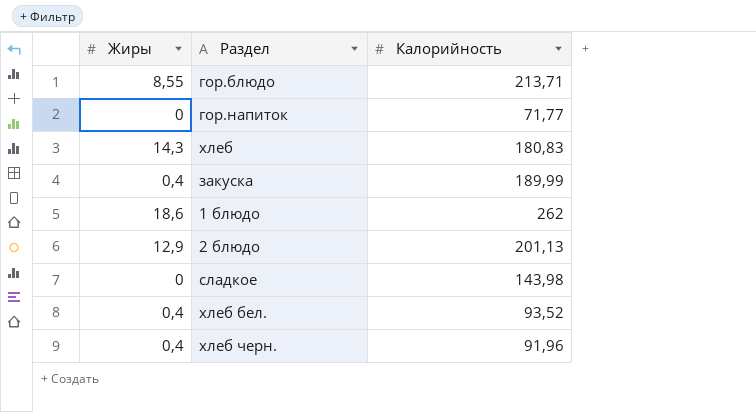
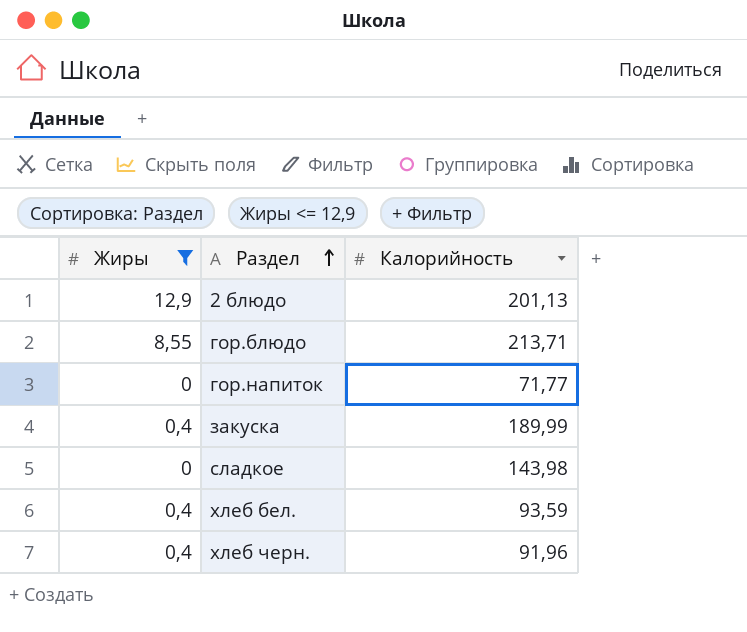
filter: none -> Жиры <= 12,9
row order: none -> Раздел ascending
хлеб бел. | Калорийность: 93,52 -> 93,59

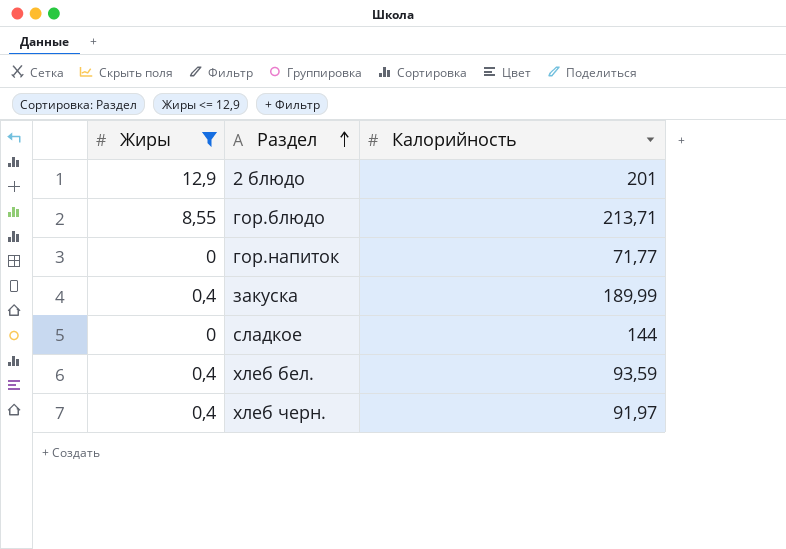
2 блюдо | Калорийность: 201,13 -> 201
сладкое | Калорийность: 143,98 -> 144
хлеб черн. | Калорийность: 91,96 -> 91,97

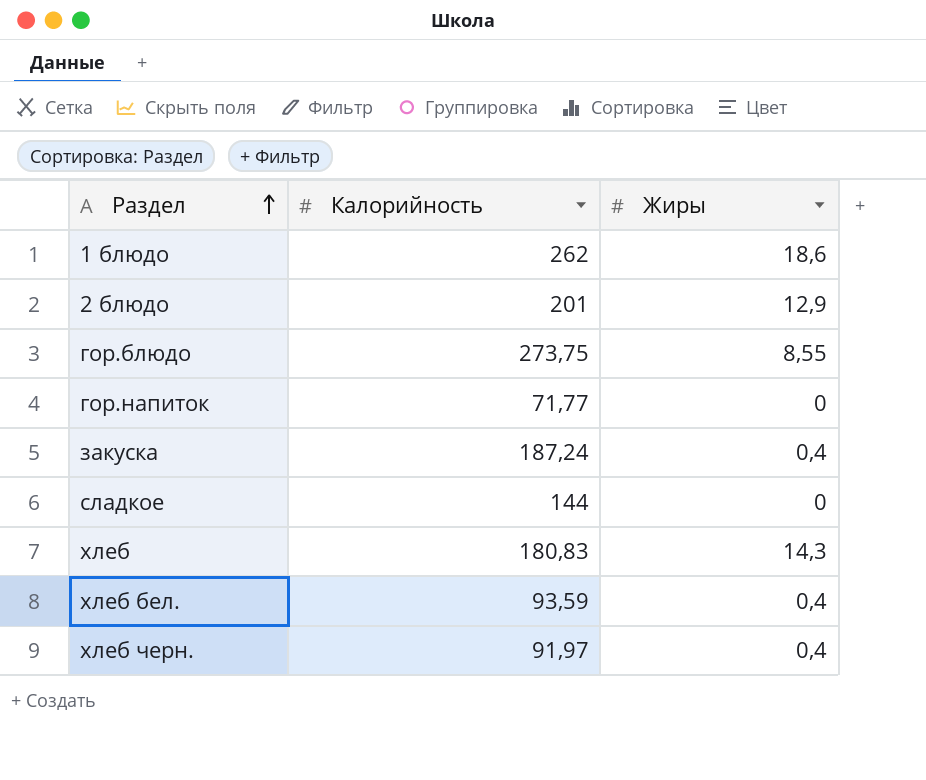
filter: Жиры <= 12,9 -> none
column Жиры | position: 1 -> 3
гор.блюдо | Калорийность: 213,71 -> 273,75
закуска | Калорийность: 189,99 -> 187,24

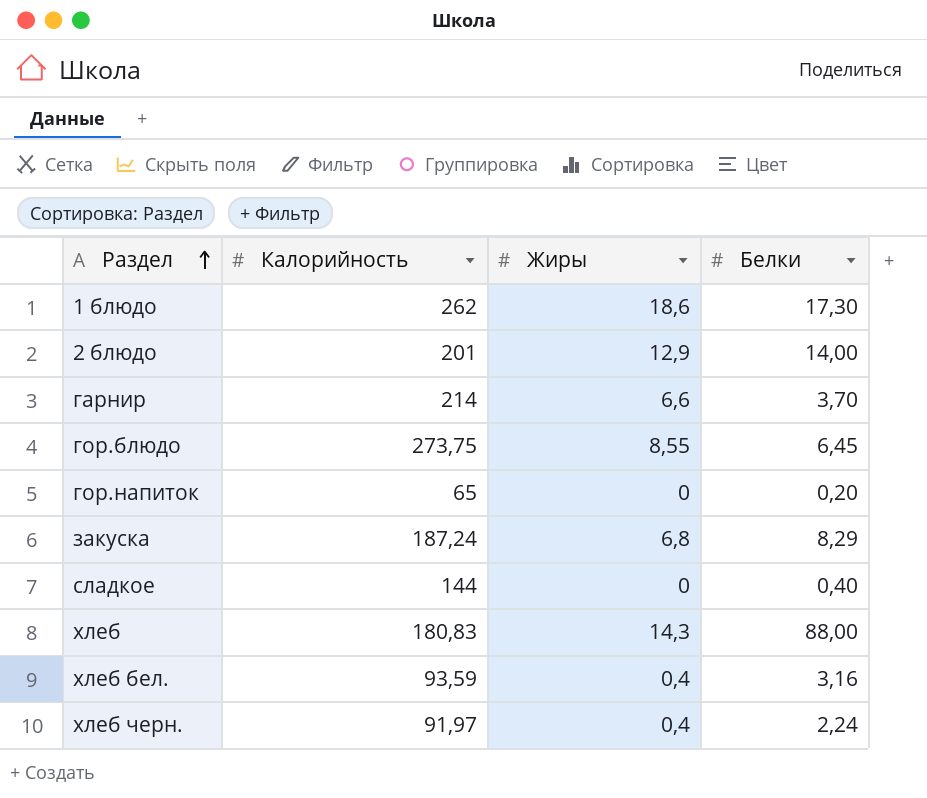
column Белки | position: none -> 4
row гарнир: none -> 214 | 6,6 | 3,70
гор.напиток | Калорийность: 71,77 -> 65
закуска | Жиры: 0,4 -> 6,8

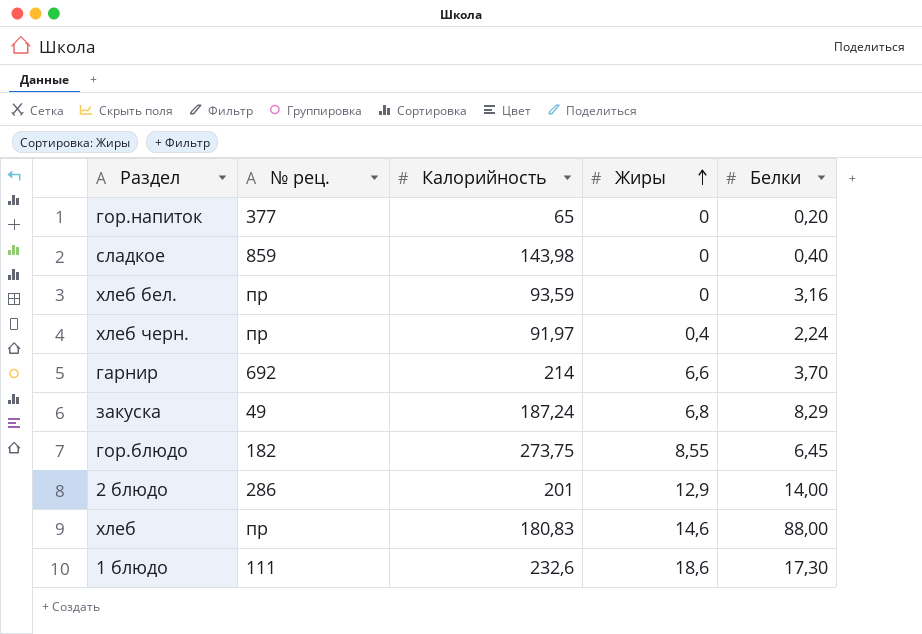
row order: Раздел ascending -> Жиры ascending
column № рец. | position: none -> 2
сладкое | Калорийность: 144 -> 143,98
хлеб бел. | Жиры: 0,4 -> 0
хлеб | Жиры: 14,3 -> 14,6
1 блюдо | Калорийность: 262 -> 232,6

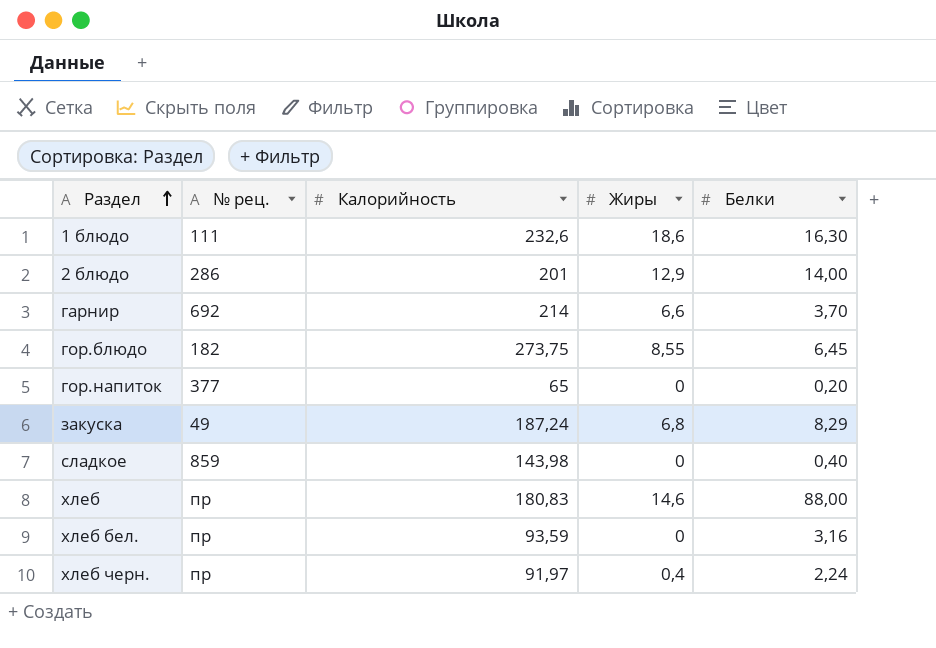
row order: Жиры ascending -> Раздел ascending
1 блюдо | Белки: 17,30 -> 16,30

